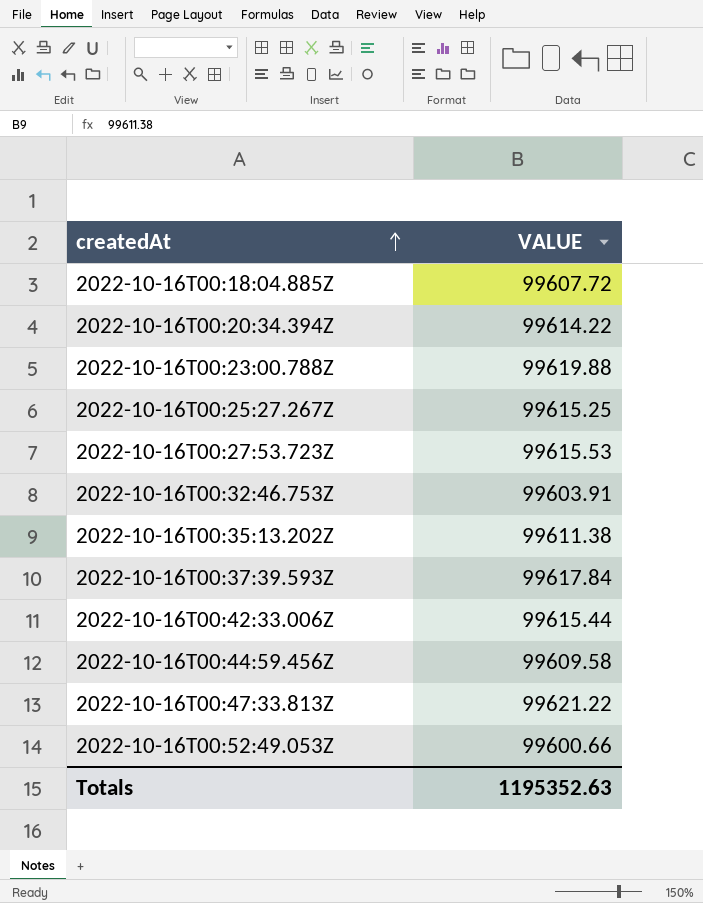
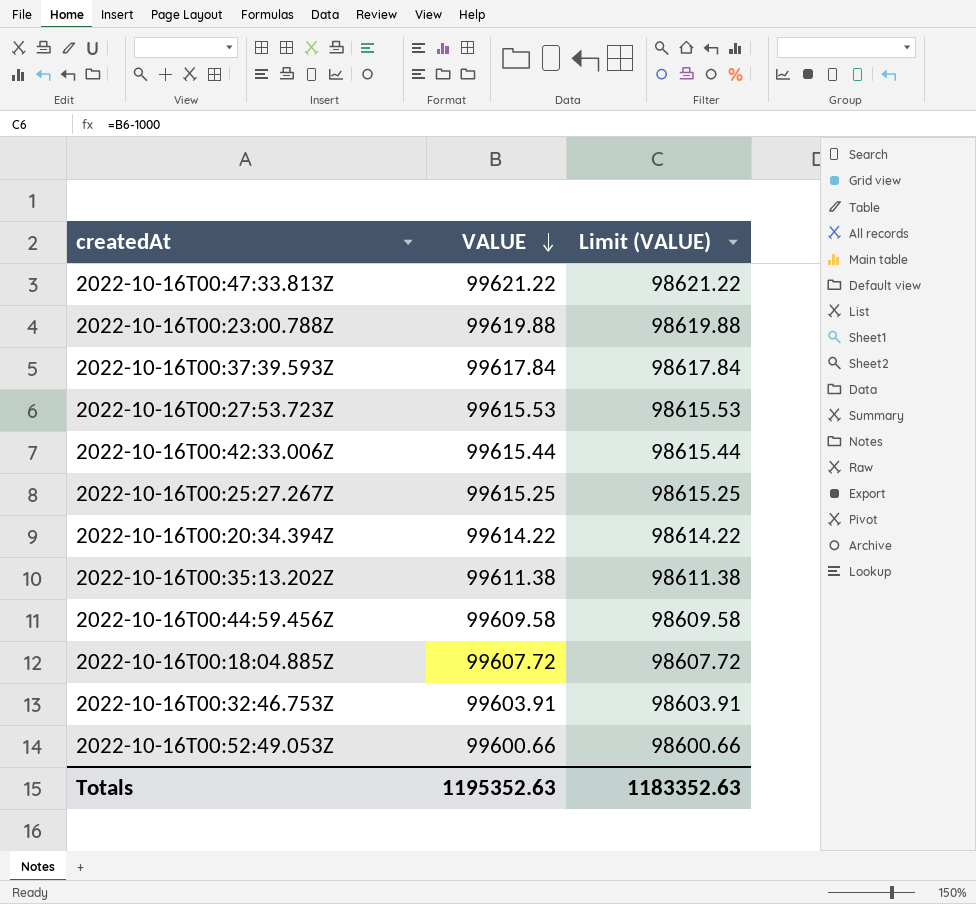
row order: createdAt ascending -> VALUE descending
column Limit (VALUE) | formula: none -> [VALUE] - 1000

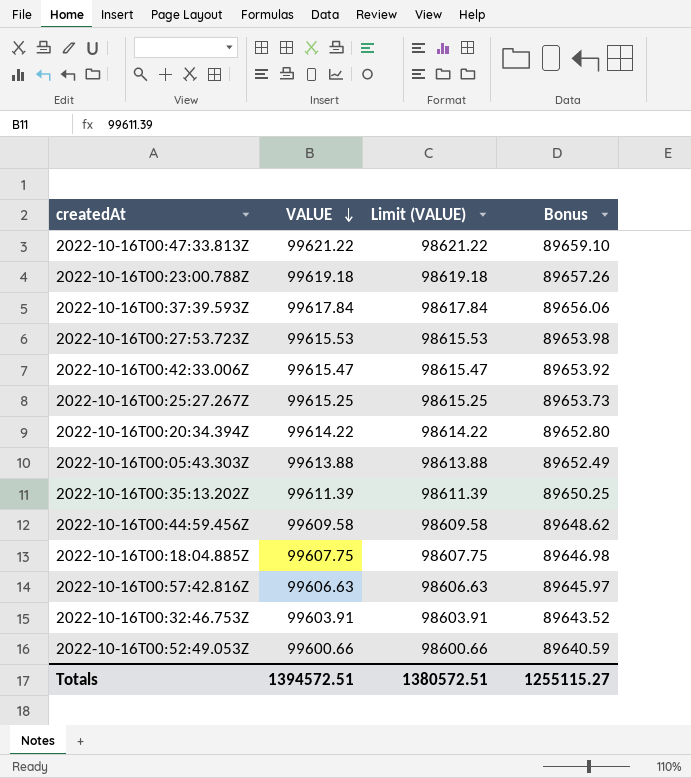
column Bonus | formula: none -> [VALUE] * 0.9
2022-10-16T00:23:00.788Z | VALUE: 99619.88 -> 99619.18
2022-10-16T00:23:00.788Z | Limit (VALUE): 98619.88 -> 98619.18
2022-10-16T00:42:33.006Z | VALUE: 99615.44 -> 99615.47
2022-10-16T00:42:33.006Z | Limit (VALUE): 98615.44 -> 98615.47
row 2022-10-16T00:05:43.303Z: none -> 99613.88 | 98613.88 | 89652.49
2022-10-16T00:35:13.202Z | VALUE: 99611.38 -> 99611.39
2022-10-16T00:35:13.202Z | Limit (VALUE): 98611.38 -> 98611.39
2022-10-16T00:18:04.885Z | VALUE: 99607.72 -> 99607.75
2022-10-16T00:18:04.885Z | Limit (VALUE): 98607.72 -> 98607.75
row 2022-10-16T00:57:42.816Z: none -> 99606.63 | 98606.63 | 89645.97
Totals | VALUE: 1195352.63 -> 1394572.51
Totals | Limit (VALUE): 1183352.63 -> 1380572.51

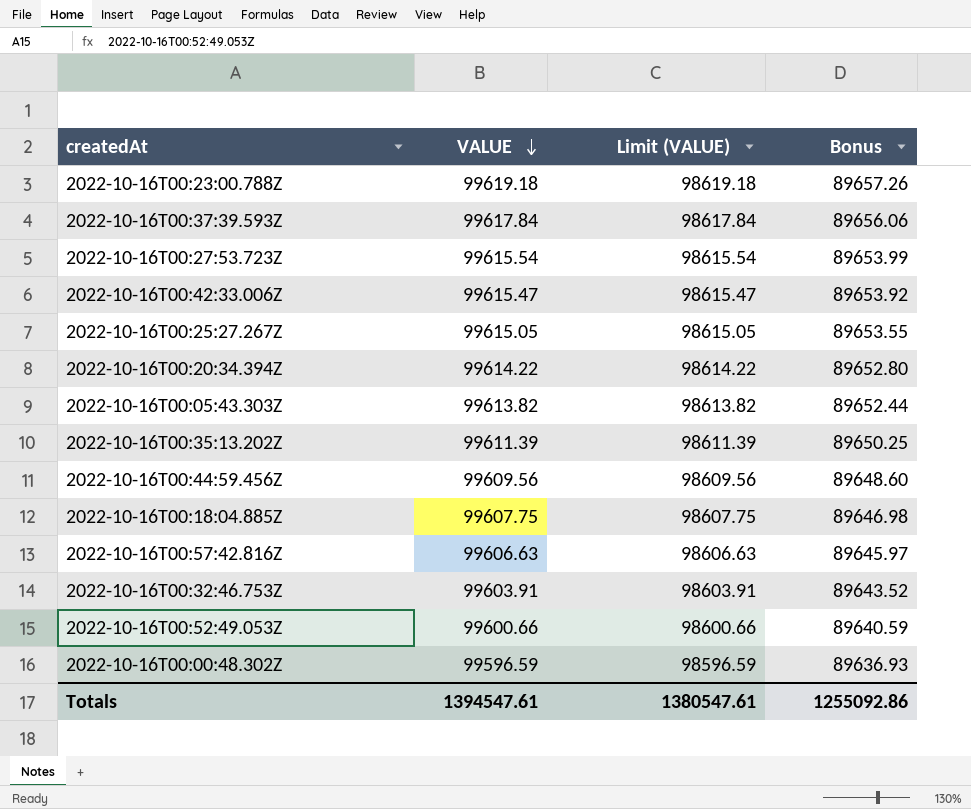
row 2022-10-16T00:47:33.813Z: 99621.22 | 98621.22 | 89659.10 -> none
2022-10-16T00:27:53.723Z | VALUE: 99615.53 -> 99615.54
2022-10-16T00:27:53.723Z | Limit (VALUE): 98615.53 -> 98615.54
2022-10-16T00:27:53.723Z | Bonus: 89653.98 -> 89653.99
2022-10-16T00:25:27.267Z | VALUE: 99615.25 -> 99615.05
2022-10-16T00:25:27.267Z | Limit (VALUE): 98615.25 -> 98615.05
2022-10-16T00:25:27.267Z | Bonus: 89653.73 -> 89653.55
2022-10-16T00:05:43.303Z | VALUE: 99613.88 -> 99613.82
2022-10-16T00:05:43.303Z | Limit (VALUE): 98613.88 -> 98613.82
2022-10-16T00:05:43.303Z | Bonus: 89652.49 -> 89652.44
2022-10-16T00:44:59.456Z | VALUE: 99609.58 -> 99609.56
2022-10-16T00:44:59.456Z | Limit (VALUE): 98609.58 -> 98609.56
2022-10-16T00:44:59.456Z | Bonus: 89648.62 -> 89648.60
row 2022-10-16T00:00:48.302Z: none -> 99596.59 | 98596.59 | 89636.93
Totals | VALUE: 1394572.51 -> 1394547.61
Totals | Limit (VALUE): 1380572.51 -> 1380547.61
Totals | Bonus: 1255115.27 -> 1255092.86

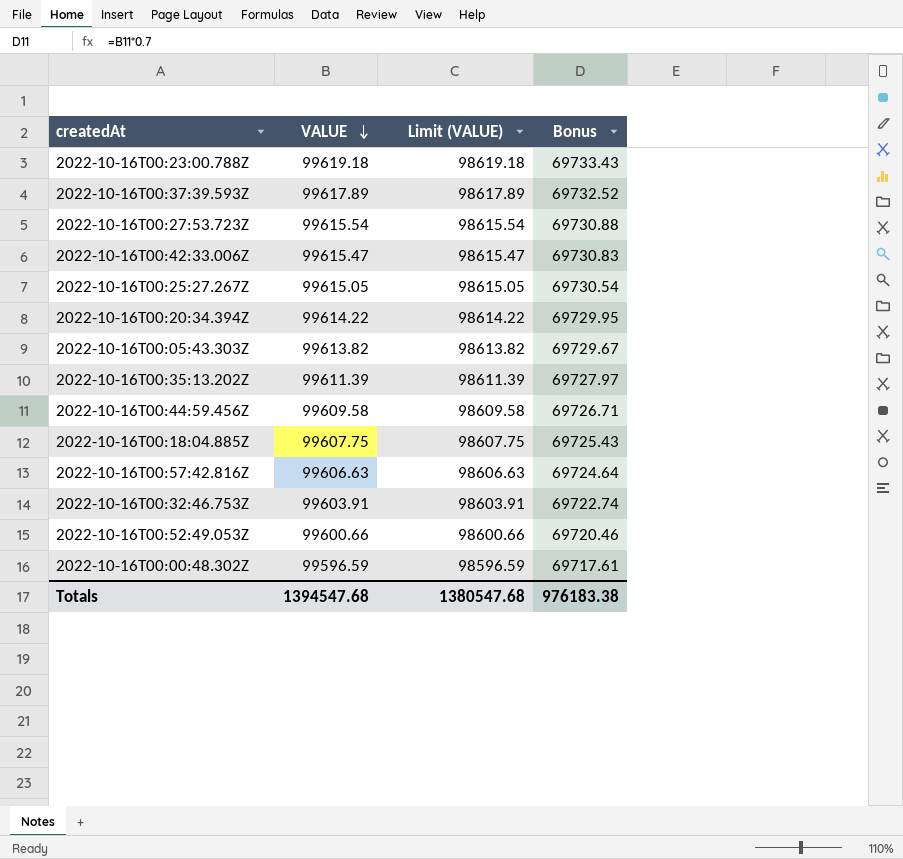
column Bonus | formula: [VALUE] * 0.9 -> [VALUE] * 0.7
2022-10-16T00:37:39.593Z | VALUE: 99617.84 -> 99617.89
2022-10-16T00:37:39.593Z | Limit (VALUE): 98617.84 -> 98617.89
2022-10-16T00:44:59.456Z | VALUE: 99609.56 -> 99609.58
2022-10-16T00:44:59.456Z | Limit (VALUE): 98609.56 -> 98609.58
Totals | VALUE: 1394547.61 -> 1394547.68
Totals | Limit (VALUE): 1380547.61 -> 1380547.68
Totals | Bonus: 1255092.86 -> 976183.38

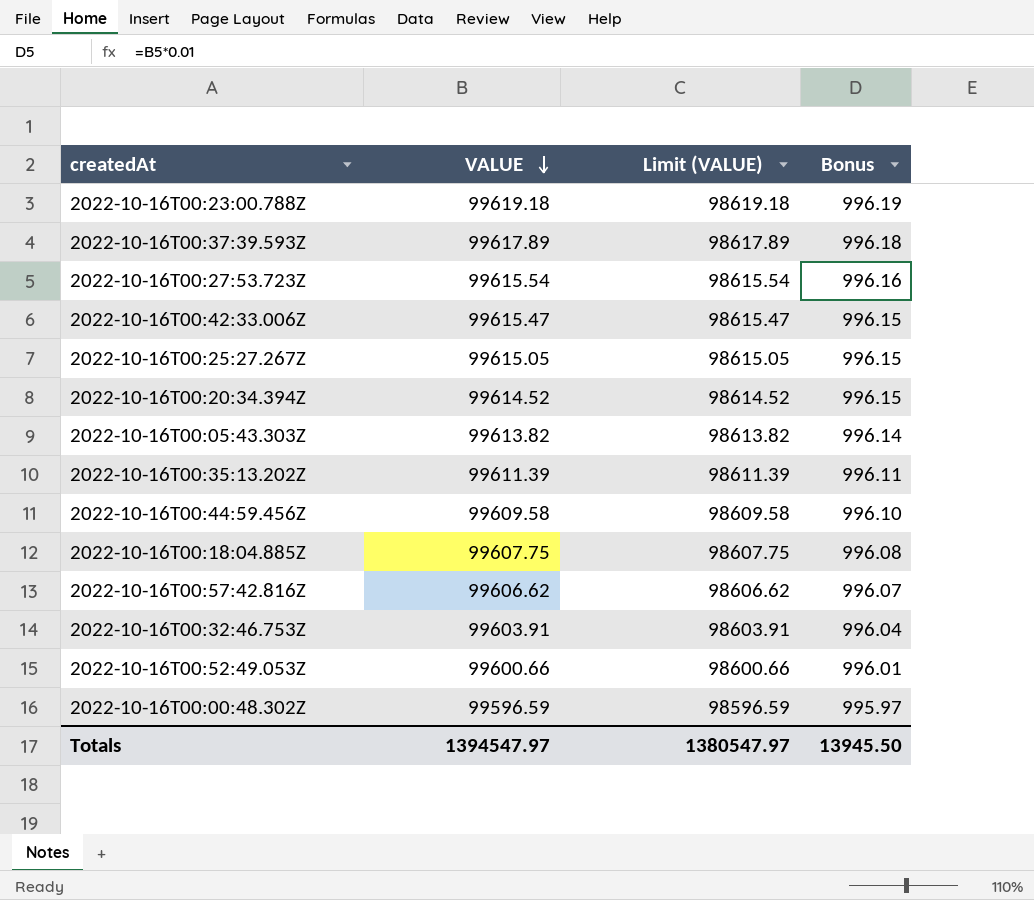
column Bonus | formula: [VALUE] * 0.7 -> [VALUE] * 0.01
2022-10-16T00:20:34.394Z | VALUE: 99614.22 -> 99614.52
2022-10-16T00:20:34.394Z | Limit (VALUE): 98614.22 -> 98614.52
2022-10-16T00:57:42.816Z | VALUE: 99606.63 -> 99606.62
2022-10-16T00:57:42.816Z | Limit (VALUE): 98606.63 -> 98606.62
Totals | VALUE: 1394547.68 -> 1394547.97
Totals | Limit (VALUE): 1380547.68 -> 1380547.97
Totals | Bonus: 976183.38 -> 13945.50

